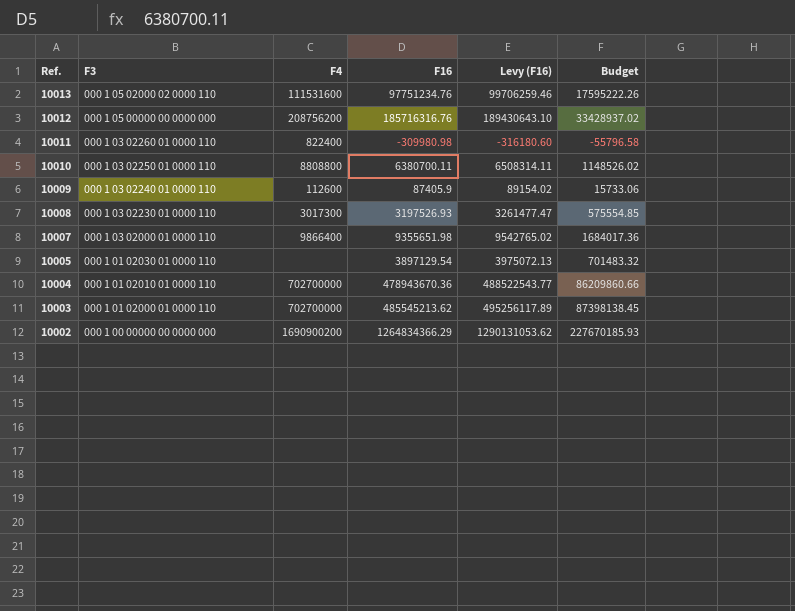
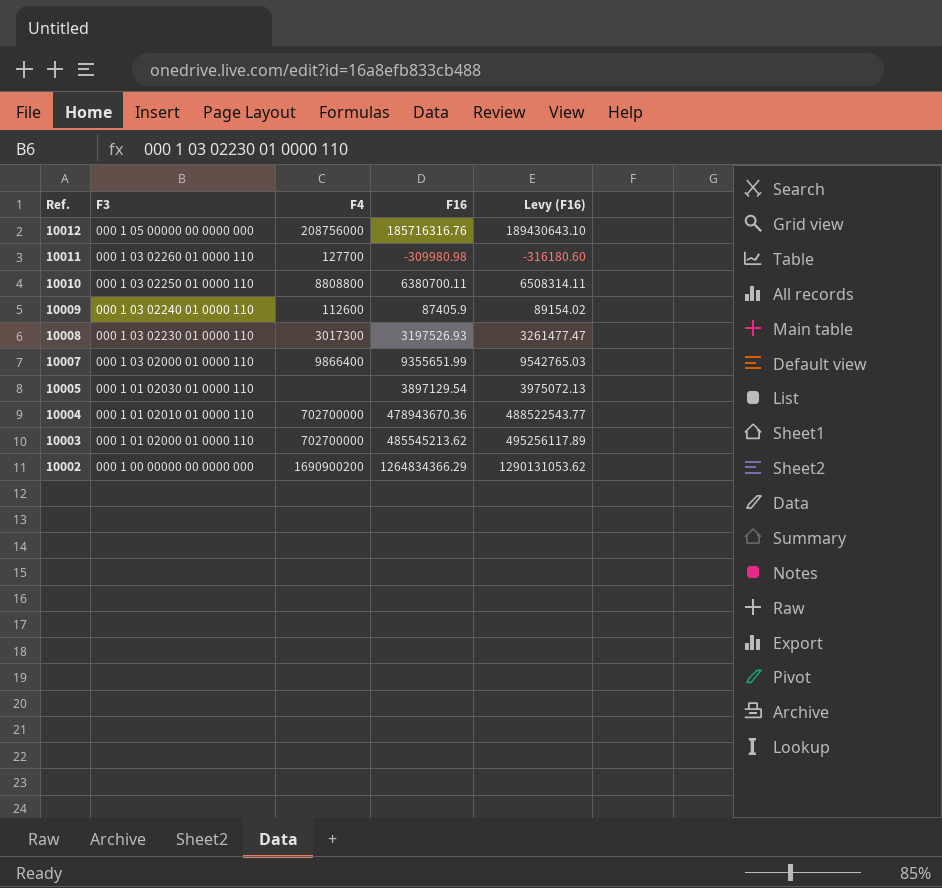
column Budget | formula: [F16] * 0.18 -> none
row 10013: 000 1 05 02000 02 0000 110 | 111531600 | 97751234.76 | 99706259.46 | 17595222.26 -> none
10012 | F4: 208756200 -> 208756000
10011 | F4: 822400 -> 127700
10007 | F16: 9355651.98 -> 9355651.99
10007 | Levy (F16): 9542765.02 -> 9542765.03

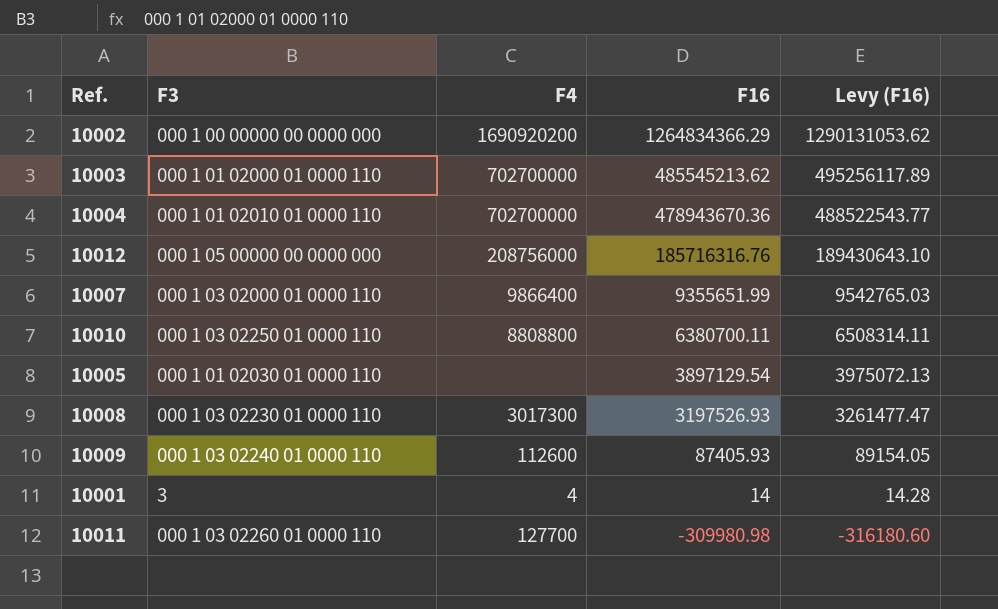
row order: Ref. descending -> F16 descending
10002 | F4: 1690900200 -> 1690920200
10009 | F16: 87405.9 -> 87405.93
10009 | Levy (F16): 89154.02 -> 89154.05
row 10001: none -> 3 | 4 | 14 | 14.28

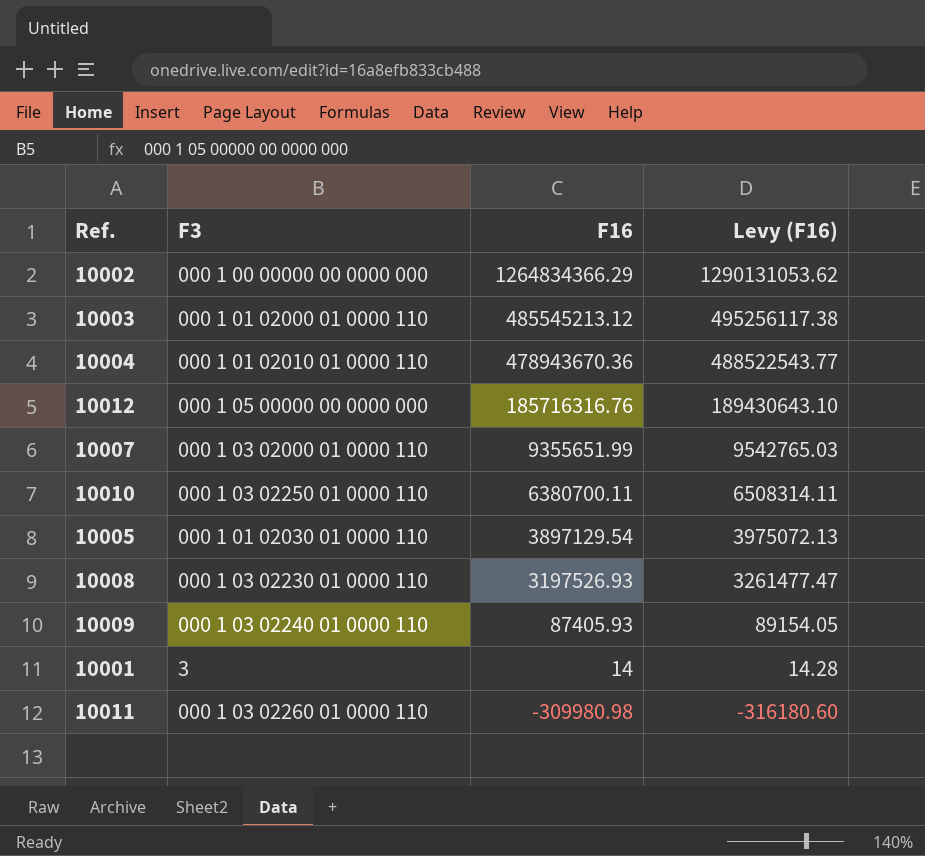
column F4 | position: 3 -> none
10003 | F16: 485545213.62 -> 485545213.12
10003 | Levy (F16): 495256117.89 -> 495256117.38

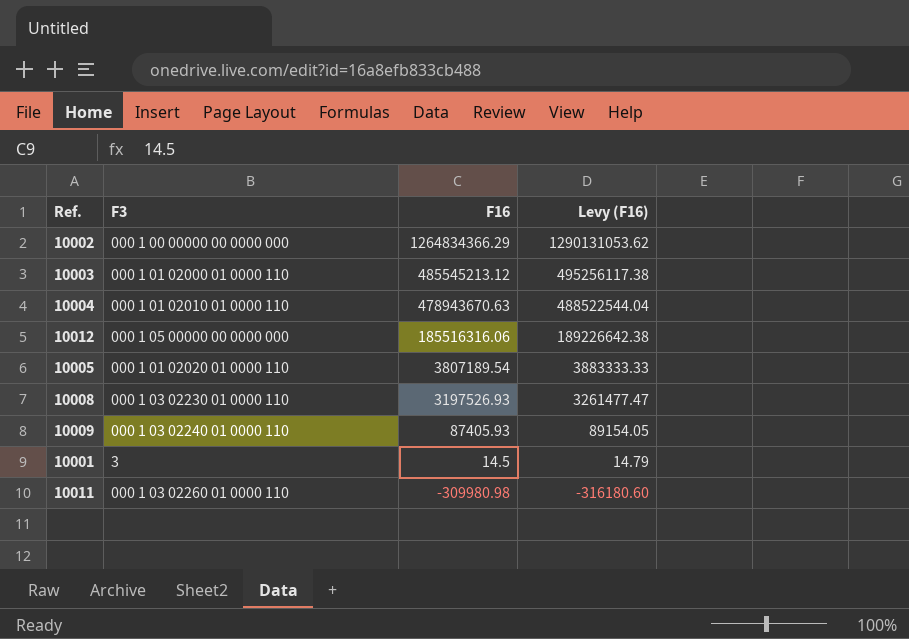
row 10007: 000 1 03 02000 01 0000 110 | 9355651.99 | 9542765.03 -> none
row 10010: 000 1 03 02250 01 0000 110 | 6380700.11 | 6508314.11 -> none
10004 | F16: 478943670.36 -> 478943670.63
10004 | Levy (F16): 488522543.77 -> 488522544.04
10012 | F16: 185716316.76 -> 185516316.06
10012 | Levy (F16): 189430643.10 -> 189226642.38
10005 | F3: 000 1 01 02030 01 0000 110 -> 000 1 01 02020 01 0000 110
10005 | F16: 3897129.54 -> 3807189.54
10005 | Levy (F16): 3975072.13 -> 3883333.33
10001 | F16: 14 -> 14.5
10001 | Levy (F16): 14.28 -> 14.79

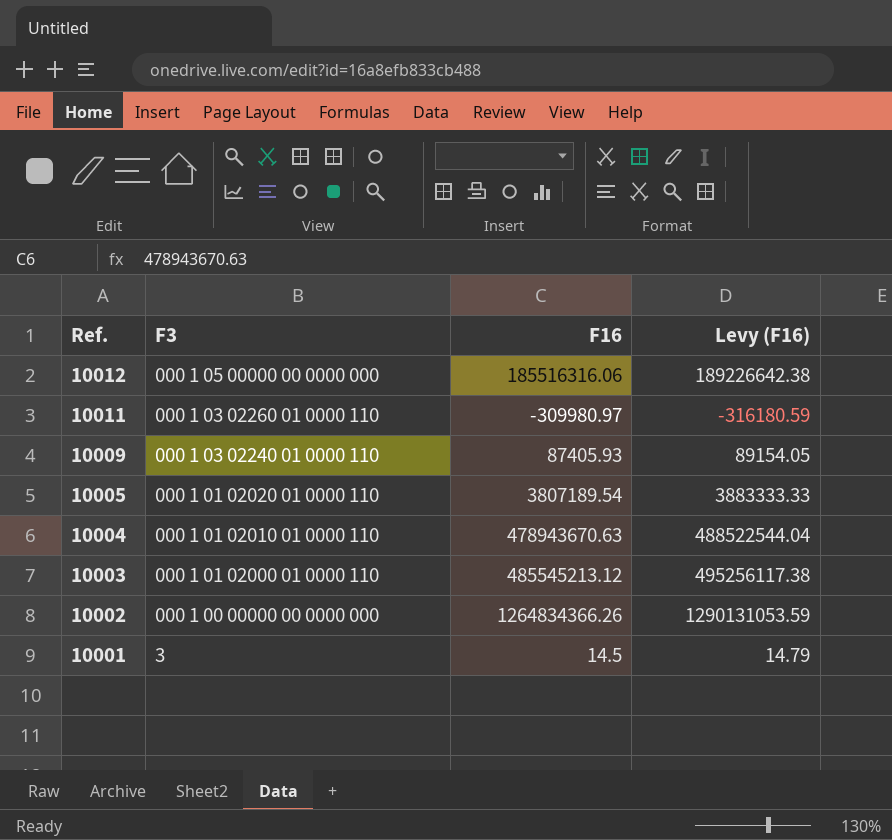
row order: F16 descending -> Ref. descending
row 10008: 000 1 03 02230 01 0000 110 | 3197526.93 | 3261477.47 -> none
10011 | F16: -309980.98 -> -309980.97
10011 | Levy (F16): -316180.60 -> -316180.59
10002 | F16: 1264834366.29 -> 1264834366.26
10002 | Levy (F16): 1290131053.62 -> 1290131053.59

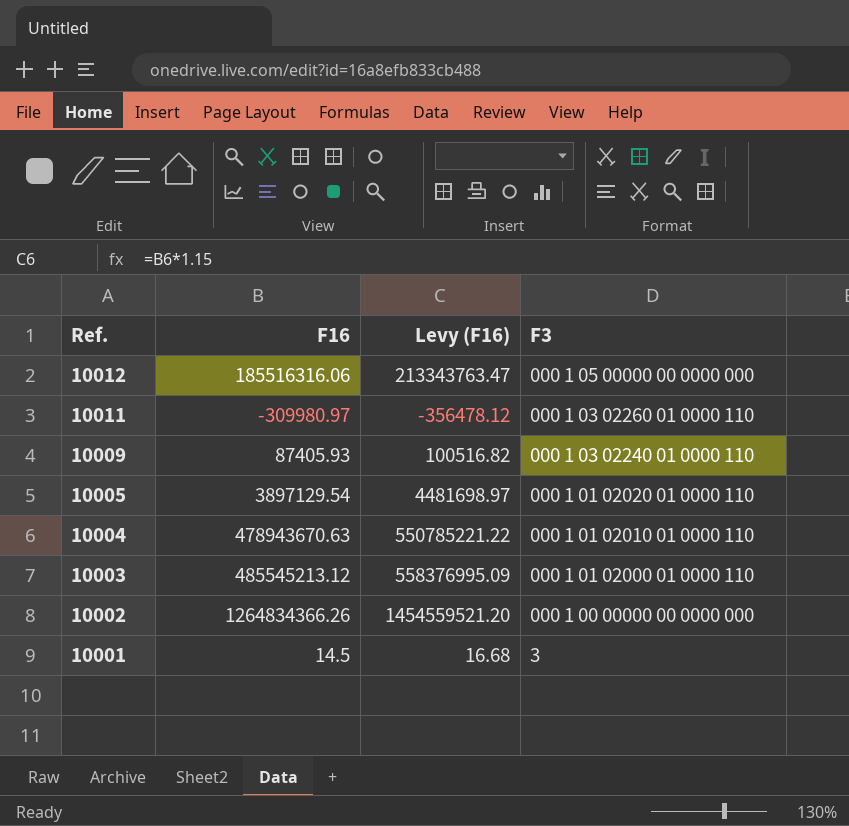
column Levy (F16) | formula: [F16] * 1.02 -> [F16] * 1.15
column F3 | position: 2 -> 4
10005 | F16: 3807189.54 -> 3897129.54

